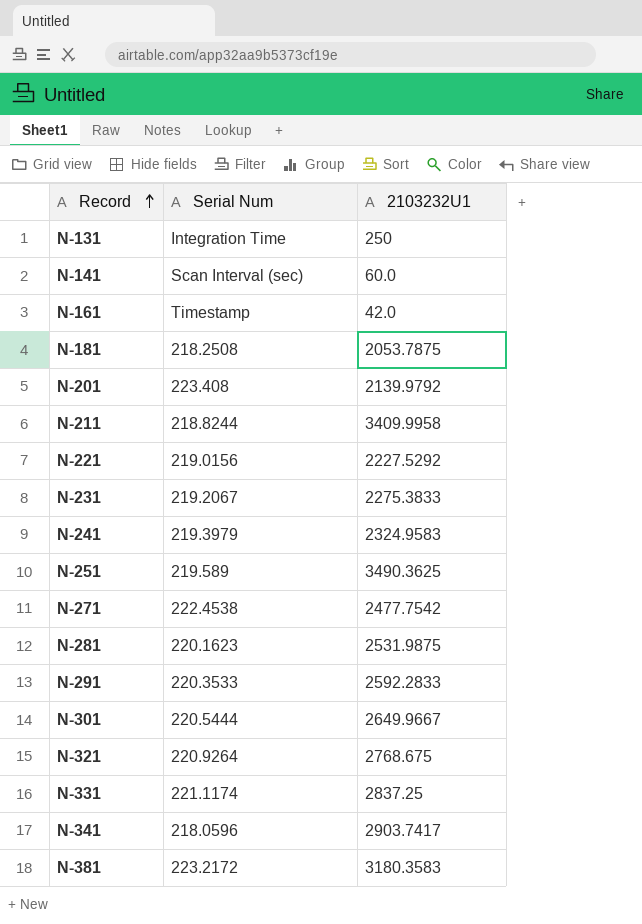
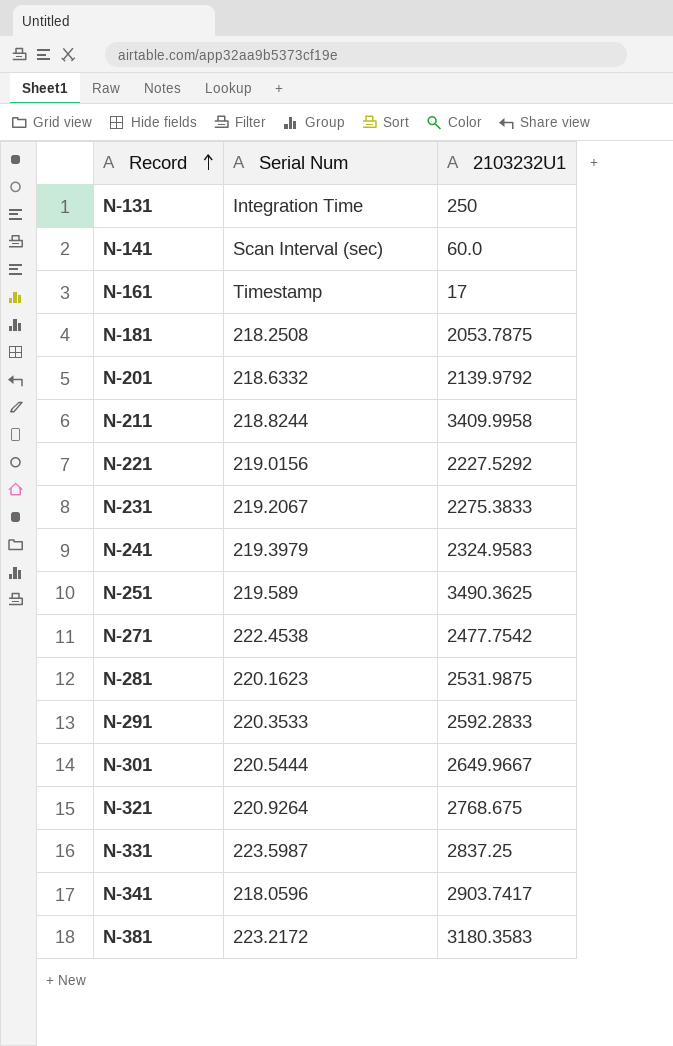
N-161 | 2103232U1: 42.0 -> 17
N-201 | Serial Num: 223.408 -> 218.6332
N-331 | Serial Num: 221.1174 -> 223.5987

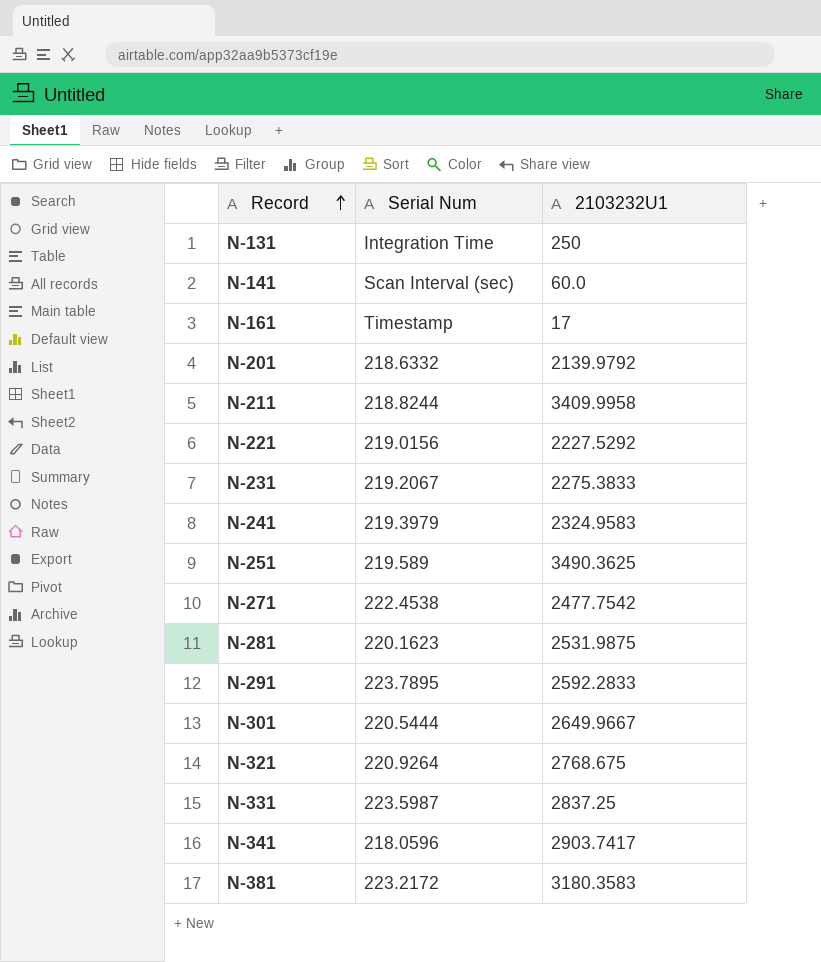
row N-181: 218.2508 | 2053.7875 -> none
N-291 | Serial Num: 220.3533 -> 223.7895

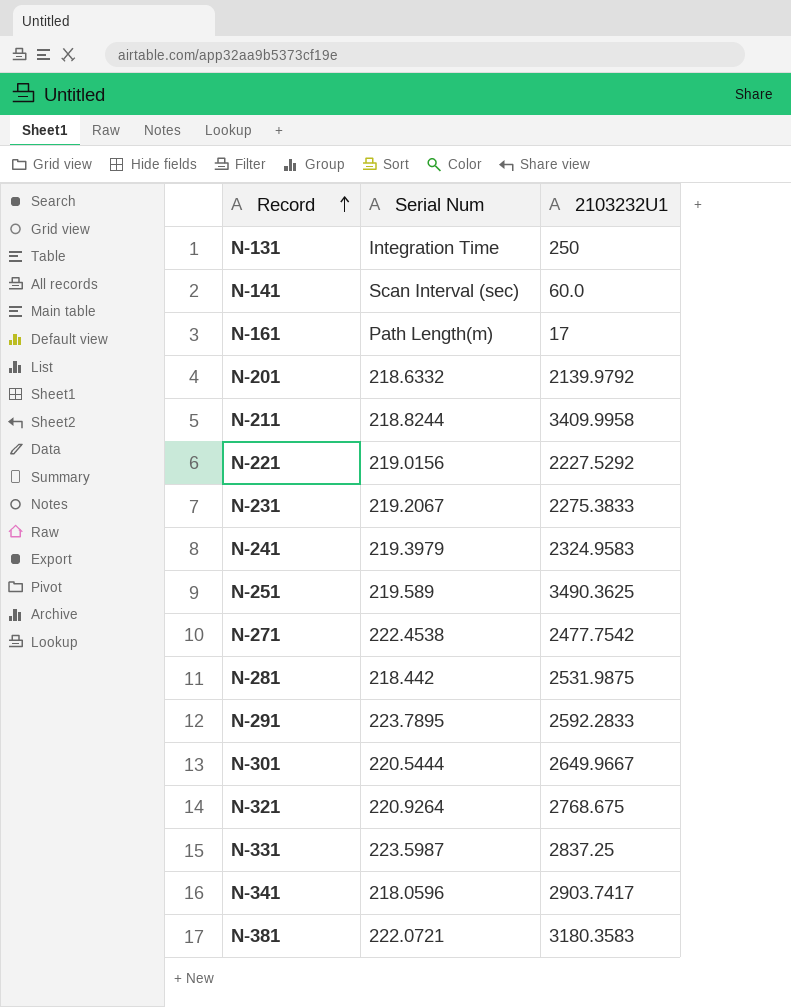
N-161 | Serial Num: Timestamp -> Path Length(m)
N-281 | Serial Num: 220.1623 -> 218.442
N-381 | Serial Num: 223.2172 -> 222.0721

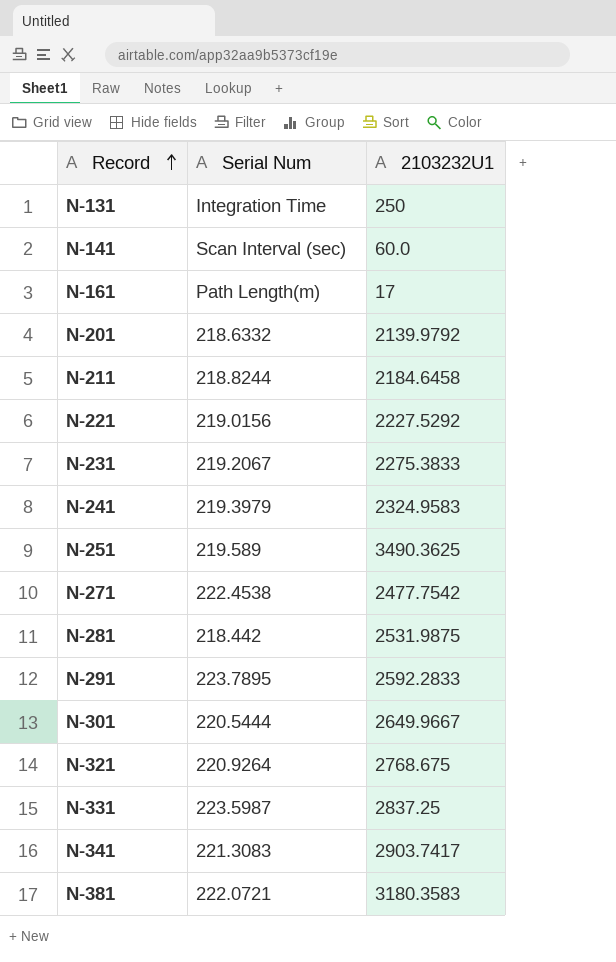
N-211 | 2103232U1: 3409.9958 -> 2184.6458
N-341 | Serial Num: 218.0596 -> 221.3083

